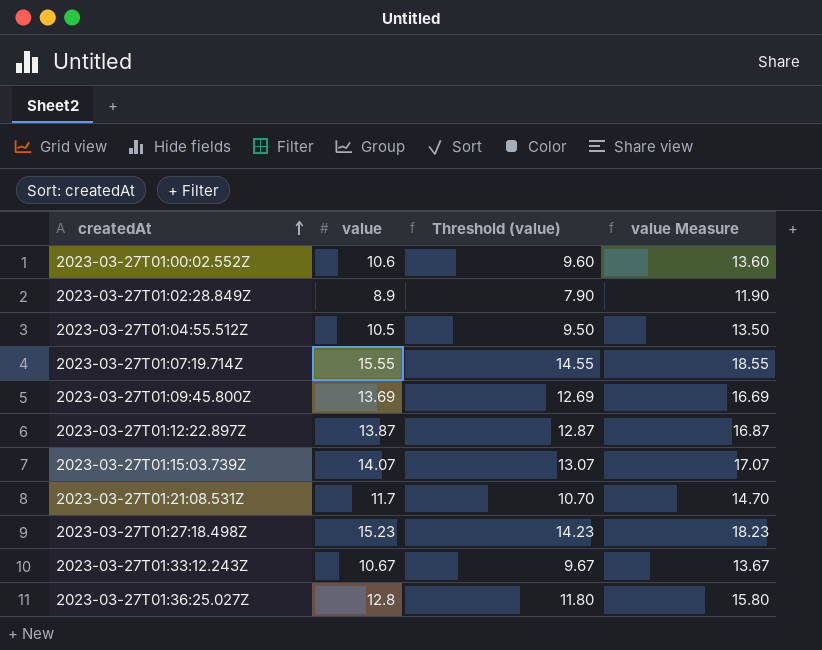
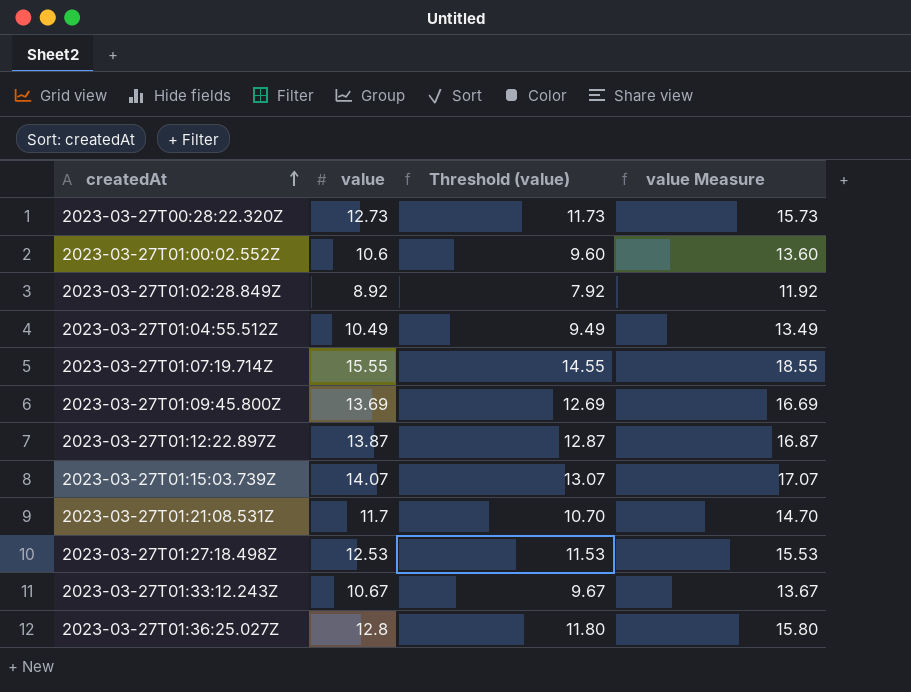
row 2023-03-27T00:28:22.320Z: none -> 12.73 | 11.73 | 15.73
2023-03-27T01:02:28.849Z | value: 8.9 -> 8.92
2023-03-27T01:02:28.849Z | Threshold (value): 7.90 -> 7.92
2023-03-27T01:02:28.849Z | value Measure: 11.90 -> 11.92
2023-03-27T01:04:55.512Z | value: 10.5 -> 10.49
2023-03-27T01:04:55.512Z | Threshold (value): 9.50 -> 9.49
2023-03-27T01:04:55.512Z | value Measure: 13.50 -> 13.49
2023-03-27T01:27:18.498Z | value: 15.23 -> 12.53
2023-03-27T01:27:18.498Z | Threshold (value): 14.23 -> 11.53
2023-03-27T01:27:18.498Z | value Measure: 18.23 -> 15.53

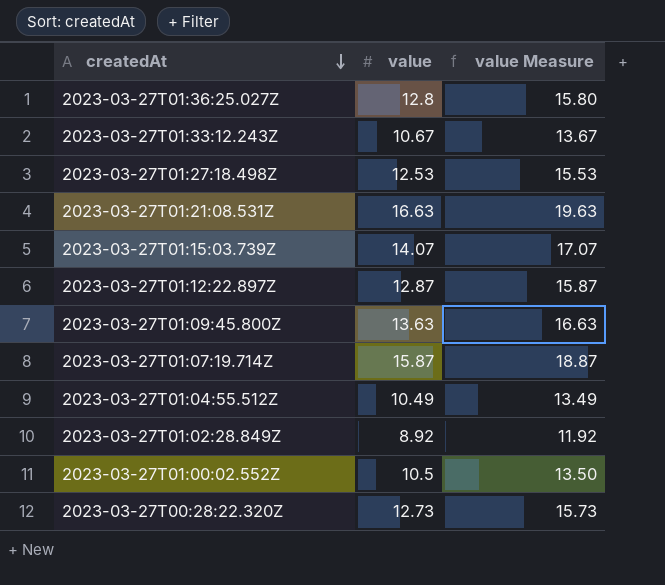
row order: createdAt ascending -> createdAt descending
column Threshold (value) | formula: [value] - 1 -> none
2023-03-27T01:21:08.531Z | value: 11.7 -> 16.63
2023-03-27T01:21:08.531Z | value Measure: 14.70 -> 19.63
2023-03-27T01:12:22.897Z | value: 13.87 -> 12.87
2023-03-27T01:12:22.897Z | value Measure: 16.87 -> 15.87
2023-03-27T01:09:45.800Z | value: 13.69 -> 13.63
2023-03-27T01:09:45.800Z | value Measure: 16.69 -> 16.63
2023-03-27T01:07:19.714Z | value: 15.55 -> 15.87
2023-03-27T01:07:19.714Z | value Measure: 18.55 -> 18.87
2023-03-27T01:00:02.552Z | value: 10.6 -> 10.5
2023-03-27T01:00:02.552Z | value Measure: 13.60 -> 13.50

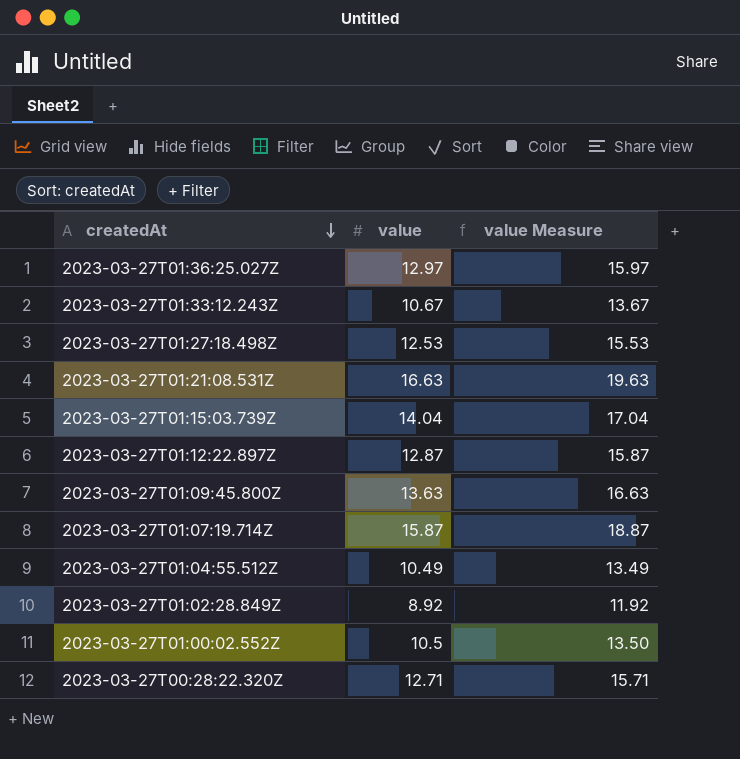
2023-03-27T01:36:25.027Z | value: 12.8 -> 12.97
2023-03-27T01:36:25.027Z | value Measure: 15.80 -> 15.97
2023-03-27T01:15:03.739Z | value: 14.07 -> 14.04
2023-03-27T01:15:03.739Z | value Measure: 17.07 -> 17.04
2023-03-27T00:28:22.320Z | value: 12.73 -> 12.71
2023-03-27T00:28:22.320Z | value Measure: 15.73 -> 15.71

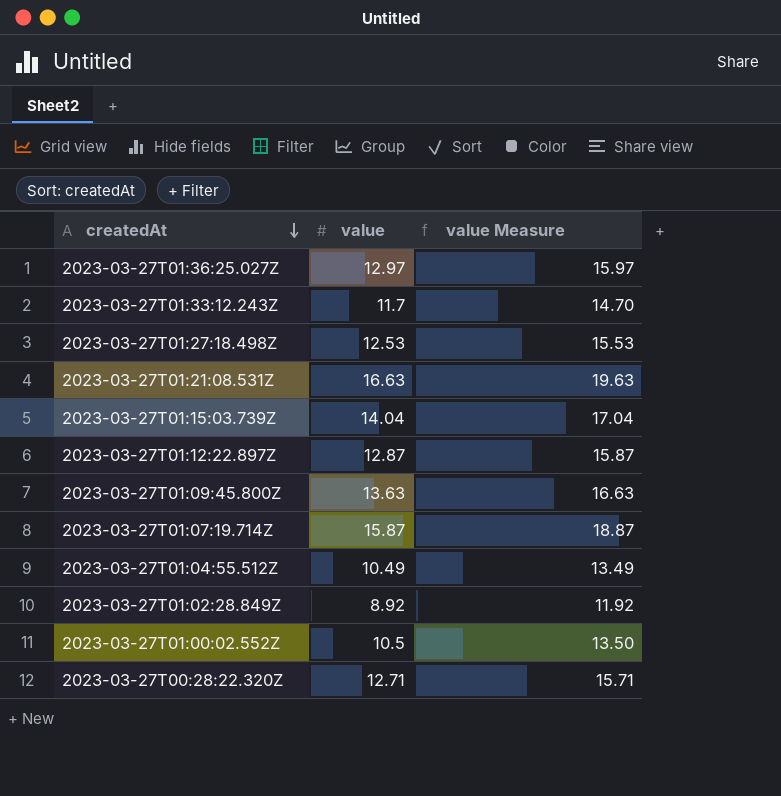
2023-03-27T01:33:12.243Z | value: 10.67 -> 11.7
2023-03-27T01:33:12.243Z | value Measure: 13.67 -> 14.70

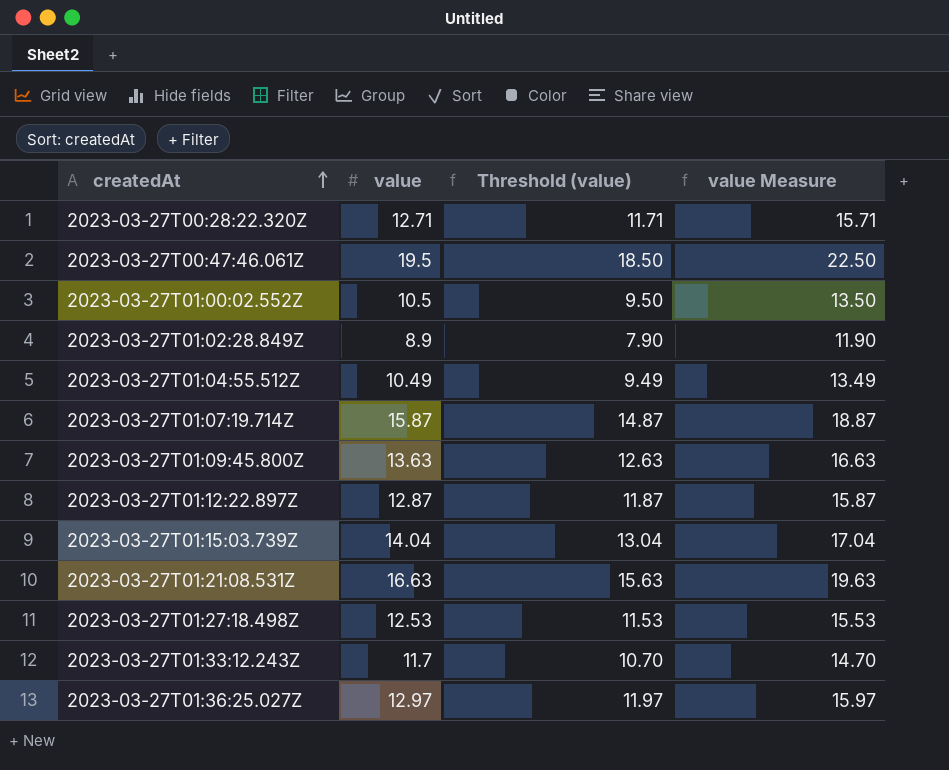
row order: createdAt descending -> createdAt ascending
column Threshold (value) | formula: none -> [value] - 1
row 2023-03-27T00:47:46.061Z: none -> 19.5 | 18.50 | 22.50
2023-03-27T01:02:28.849Z | value: 8.92 -> 8.9
2023-03-27T01:02:28.849Z | value Measure: 11.92 -> 11.90

